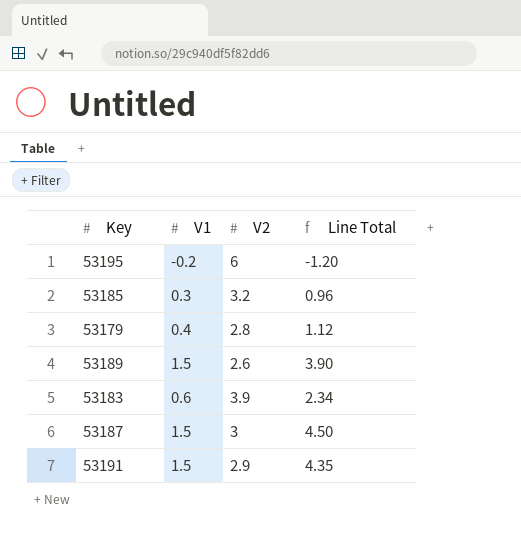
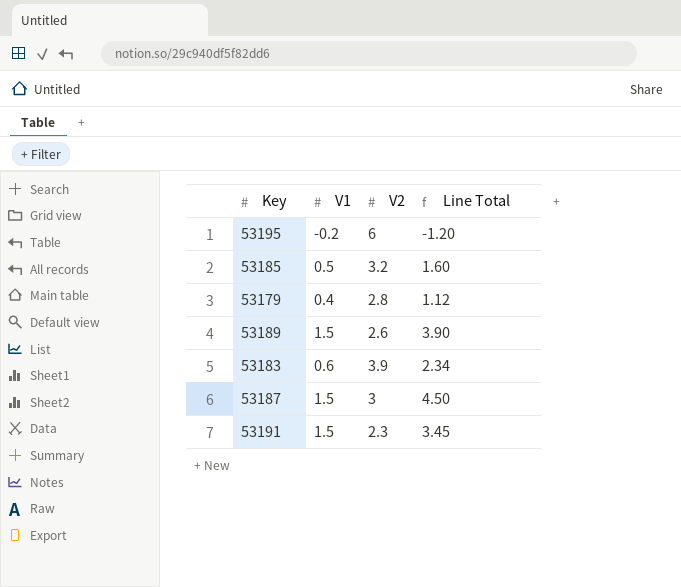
53185 | V1: 0.3 -> 0.5
53185 | Line Total: 0.96 -> 1.60
53191 | V2: 2.9 -> 2.3
53191 | Line Total: 4.35 -> 3.45

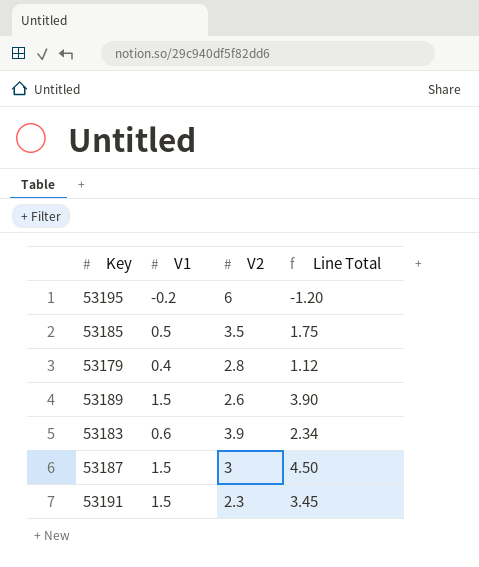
53185 | V2: 3.2 -> 3.5
53185 | Line Total: 1.60 -> 1.75

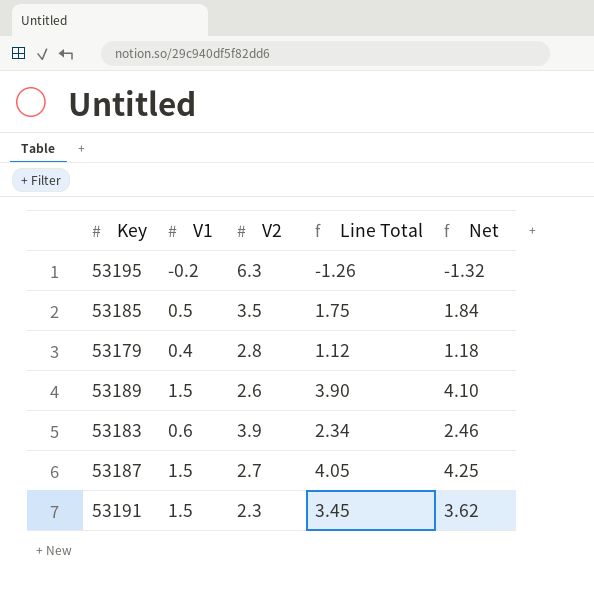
column Net | formula: none -> [Line Total] * 1.05
53195 | V2: 6 -> 6.3
53195 | Line Total: -1.20 -> -1.26
53187 | V2: 3 -> 2.7
53187 | Line Total: 4.50 -> 4.05

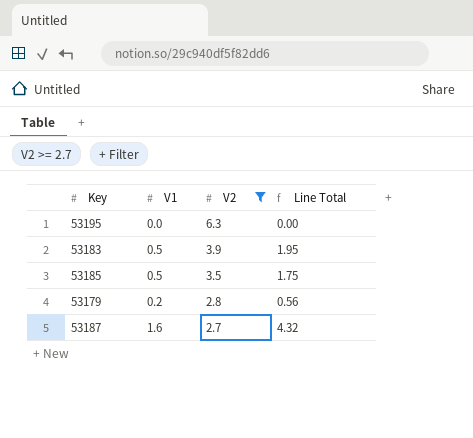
filter: none -> V2 >= 2.7
row order: none -> V2 descending
column Net | formula: [Line Total] * 1.05 -> none
53195 | V1: -0.2 -> 0.0
53195 | Line Total: -1.26 -> 0.00
53183 | V1: 0.6 -> 0.5
53183 | Line Total: 2.34 -> 1.95
53179 | V1: 0.4 -> 0.2
53179 | Line Total: 1.12 -> 0.56
53187 | V1: 1.5 -> 1.6
53187 | Line Total: 4.05 -> 4.32

